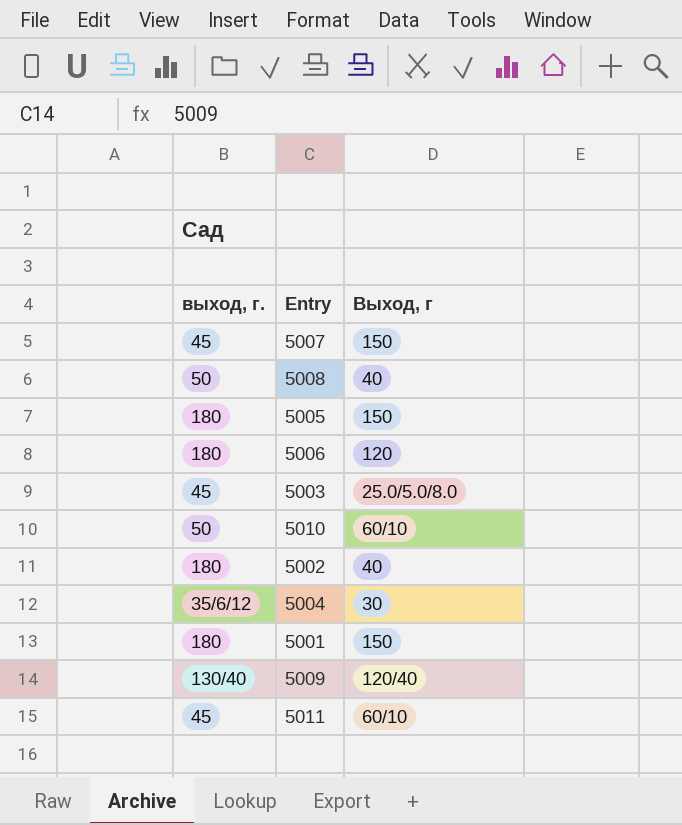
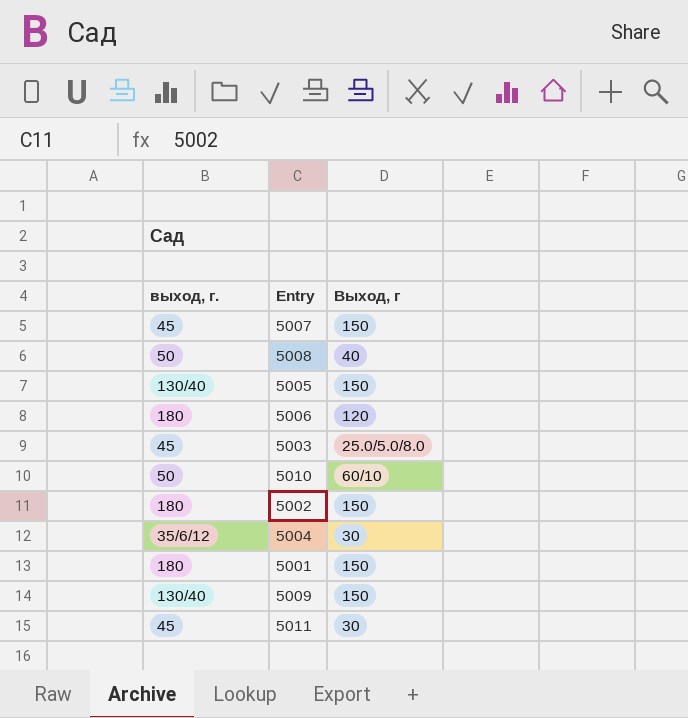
5005 | выход, г.: 180 -> 130/40
5002 | Выход, г: 40 -> 150
5009 | Выход, г: 120/40 -> 150
5011 | Выход, г: 60/10 -> 30

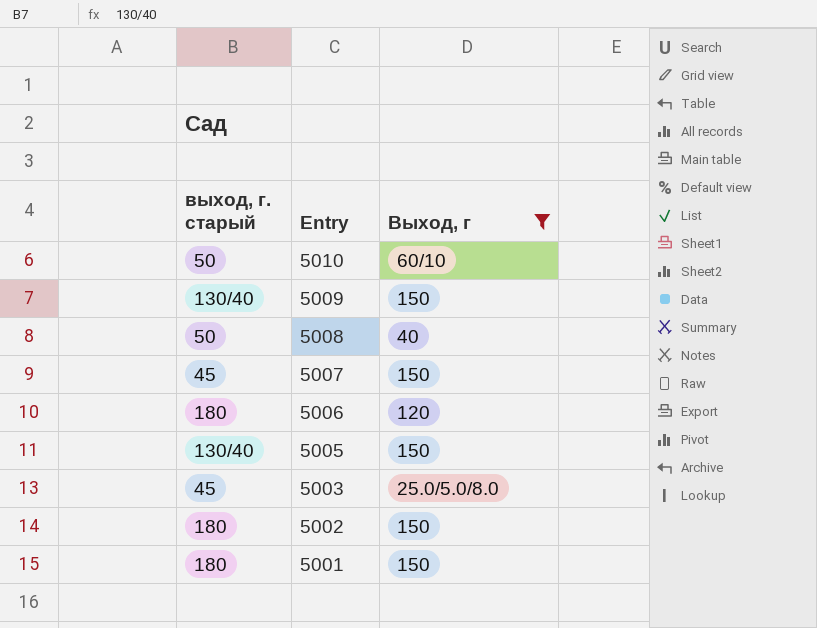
filter: none -> Выход, г != 30
row order: none -> Entry descending
column name: выход, г. -> выход, г. старый

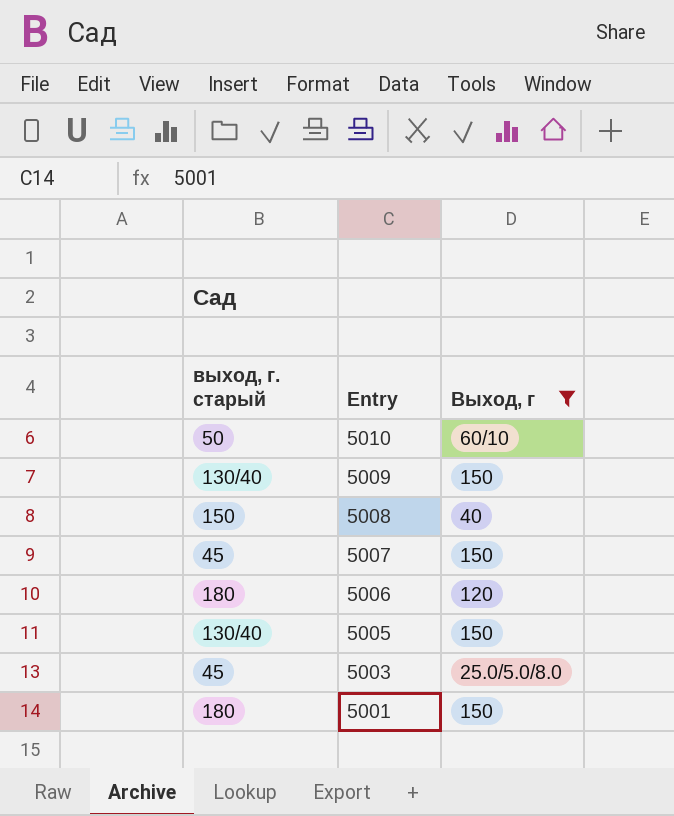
row 5002: 180 | 150 -> none
5008 | выход, г. старый: 50 -> 150

